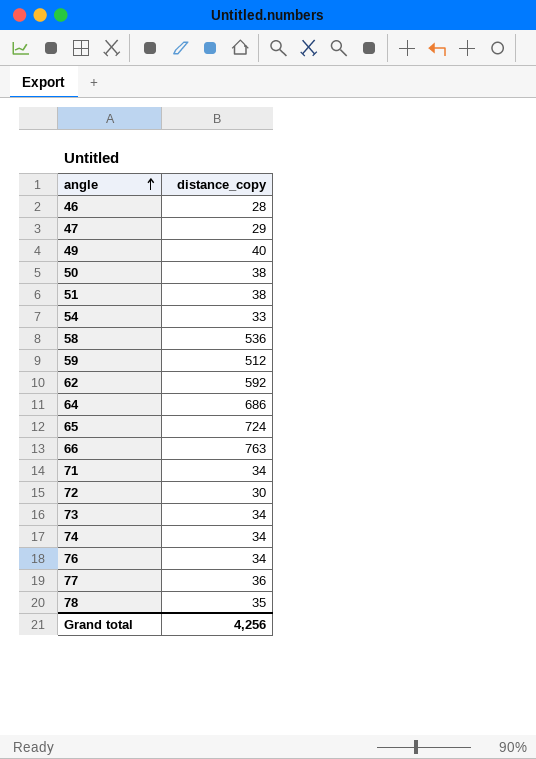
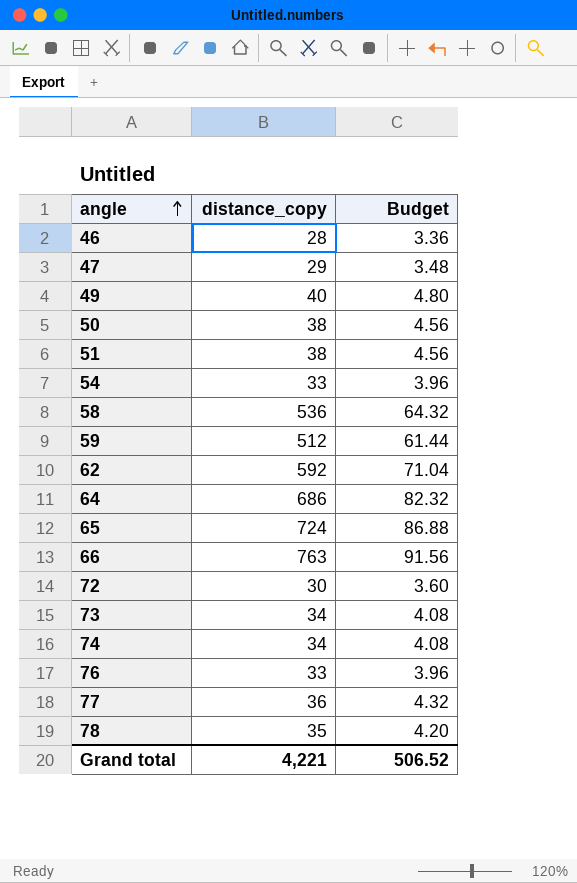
column Budget | formula: none -> [distance_copy] * 0.12
row 71: 34 -> none
76 | distance_copy: 34 -> 33
Grand total | distance_copy: 4,256 -> 4,221

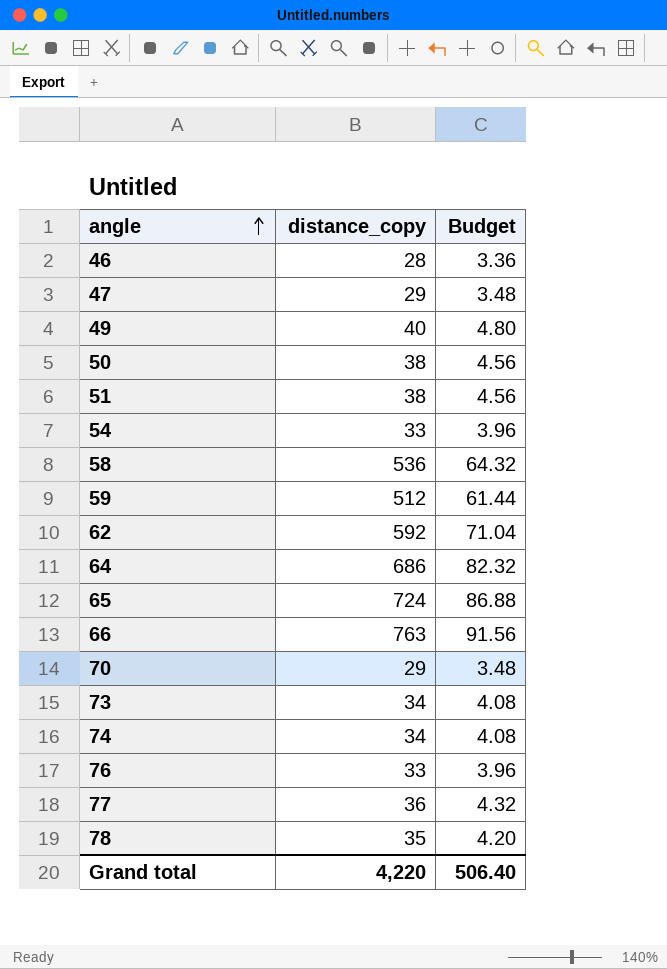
row 72: 30 | 3.60 -> none
row 70: none -> 29 | 3.48
Grand total | distance_copy: 4,221 -> 4,220
Grand total | Budget: 506.52 -> 506.40

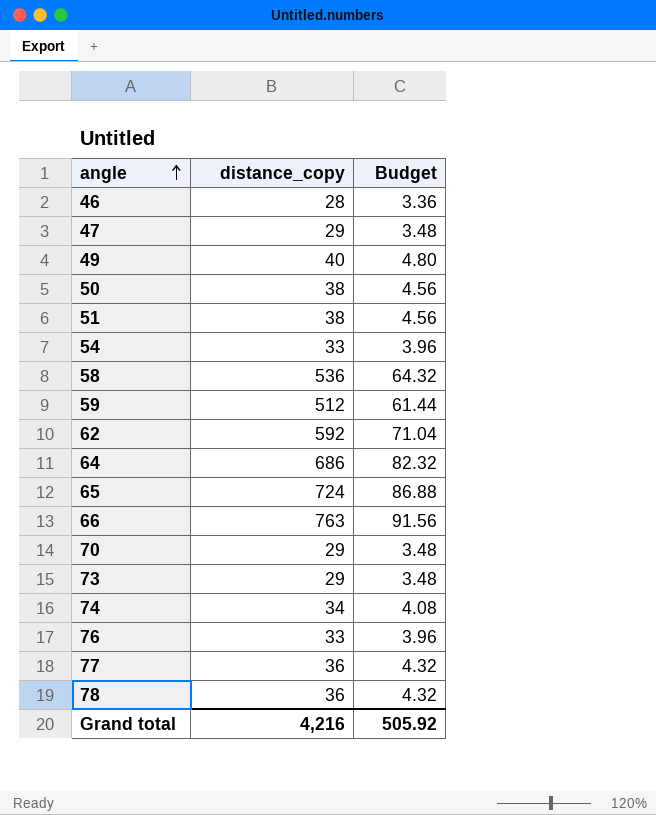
73 | distance_copy: 34 -> 29
73 | Budget: 4.08 -> 3.48
78 | distance_copy: 35 -> 36
78 | Budget: 4.20 -> 4.32
Grand total | distance_copy: 4,220 -> 4,216
Grand total | Budget: 506.40 -> 505.92

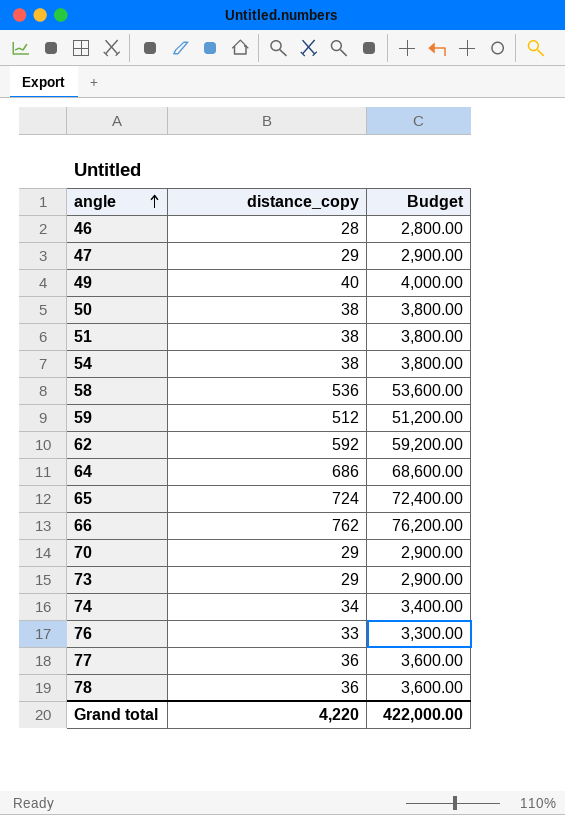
column Budget | formula: [distance_copy] * 0.12 -> [distance_copy] * 100
54 | distance_copy: 33 -> 38
66 | distance_copy: 763 -> 762
Grand total | distance_copy: 4,216 -> 4,220
Grand total | Budget: 505.92 -> 422,000.00

